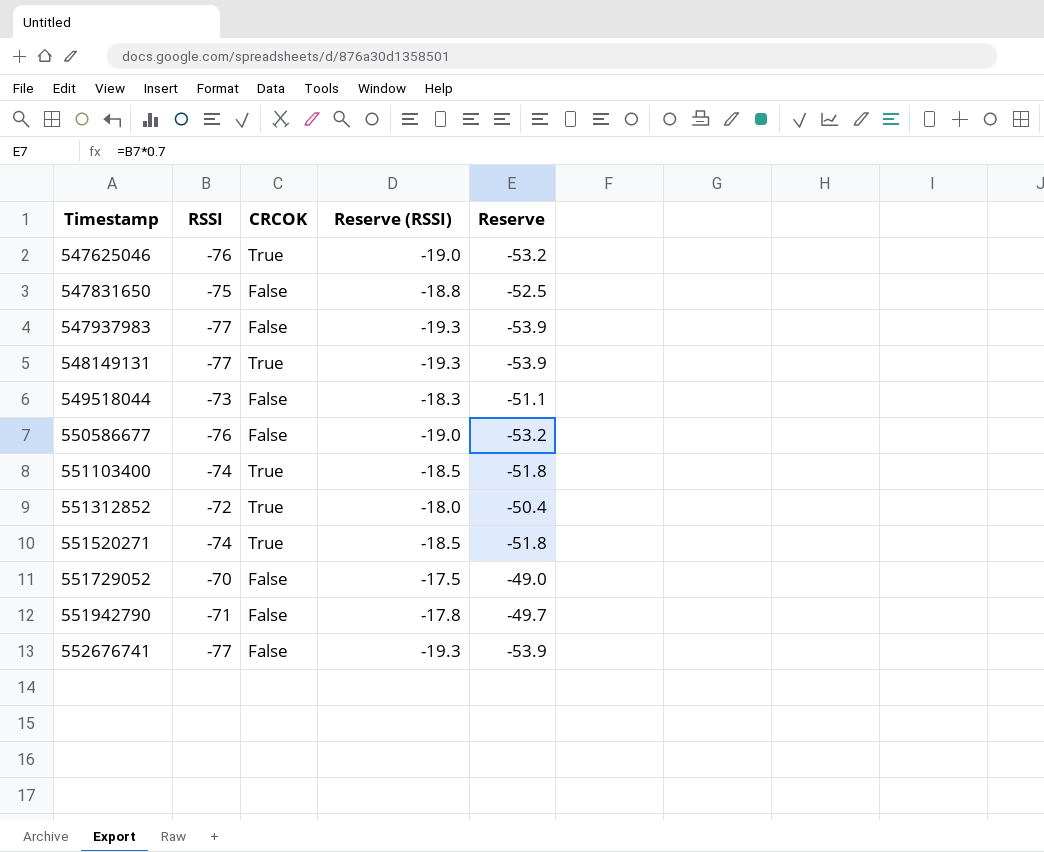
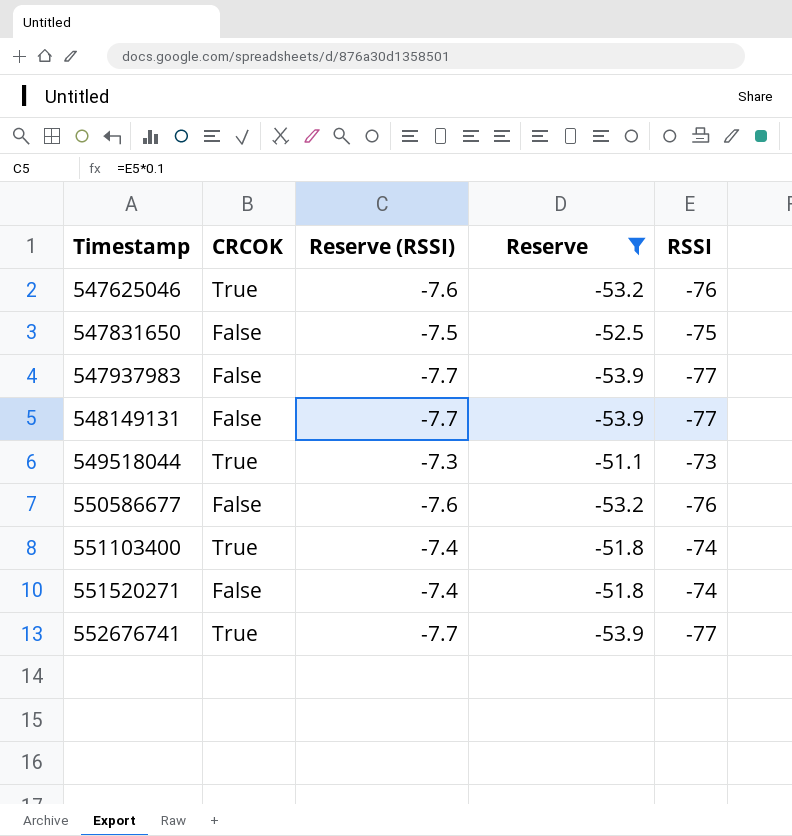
filter: none -> Reserve <= -51.1
column Reserve (RSSI) | formula: [RSSI] * 0.25 -> [RSSI] * 0.1
column RSSI | position: 2 -> 5
548149131 | CRCOK: True -> False
549518044 | CRCOK: False -> True
551520271 | CRCOK: True -> False
552676741 | CRCOK: False -> True

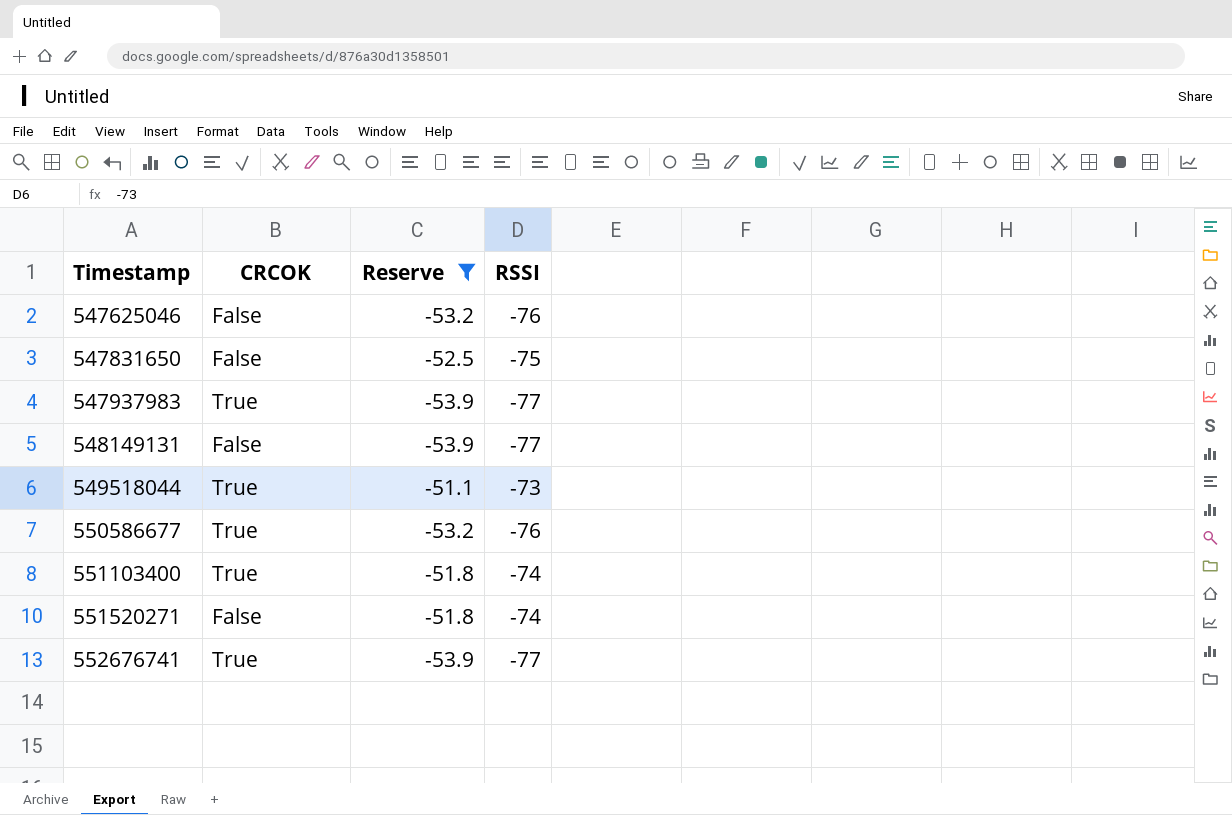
column Reserve (RSSI) | formula: [RSSI] * 0.1 -> none
547625046 | CRCOK: True -> False
547937983 | CRCOK: False -> True
550586677 | CRCOK: False -> True

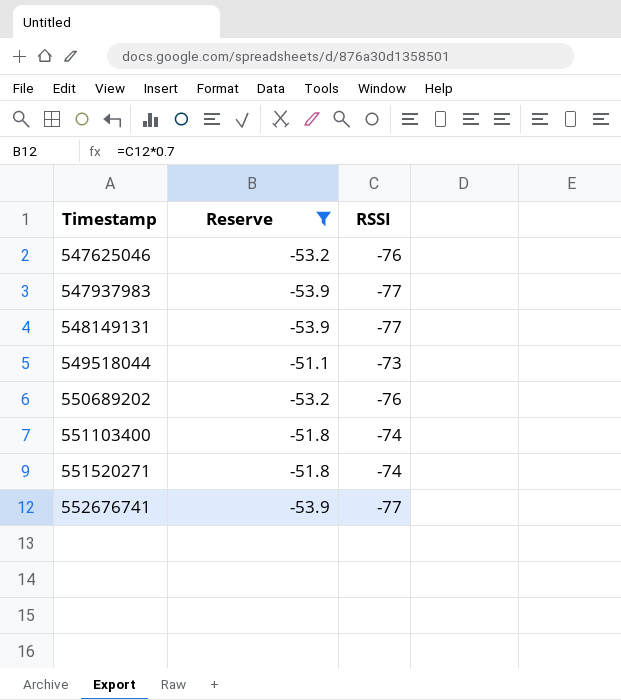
column CRCOK | position: 2 -> none
row 547831650: False | -52.5 | -75 -> none
row 550586677: True | -53.2 | -76 -> none
row 550689202: none -> -53.2 | -76

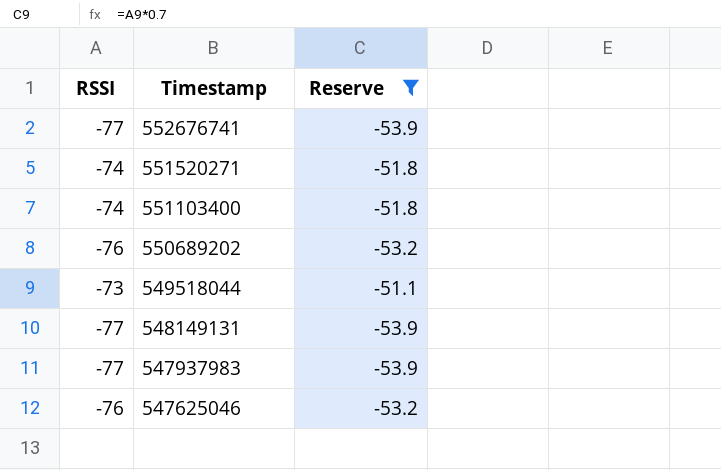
row order: Timestamp ascending -> Timestamp descending
column RSSI | position: 3 -> 1

